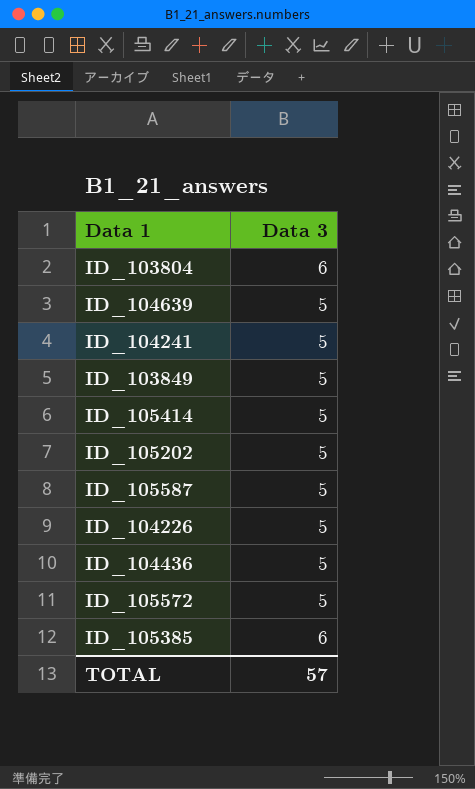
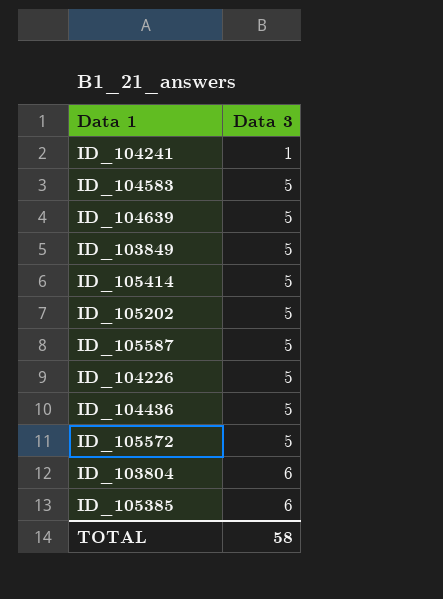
row order: none -> Data 3 ascending
ID_104241 | Data 3: 5 -> 1
row ID_104583: none -> 5
TOTAL | Data 3: 57 -> 58

